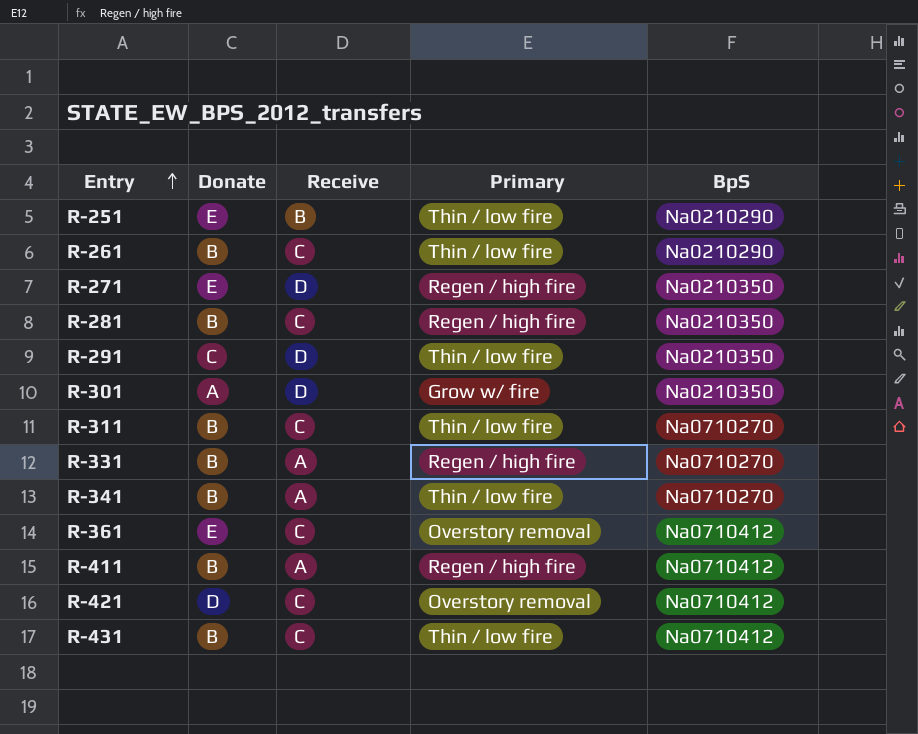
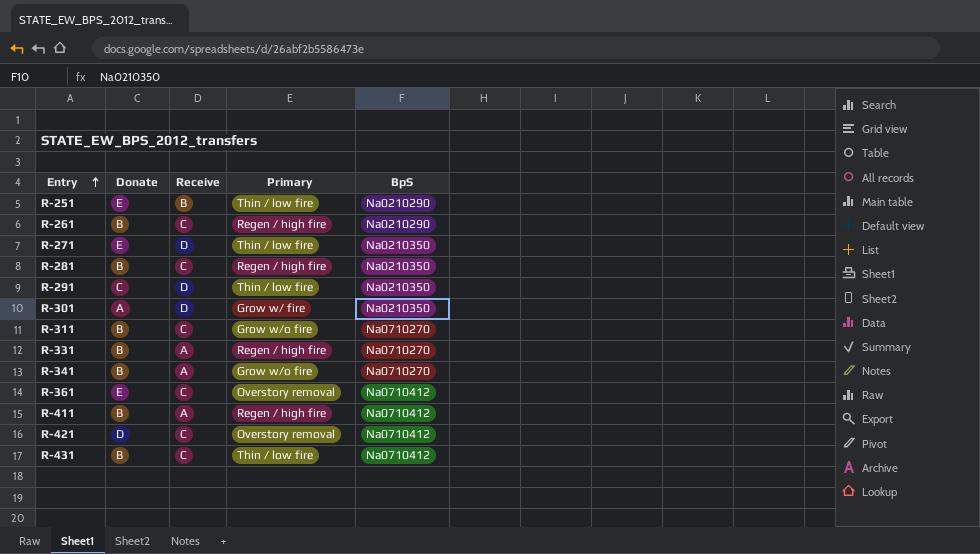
R-261 | Primary: Thin / low fire -> Regen / high fire
R-271 | Primary: Regen / high fire -> Thin / low fire
R-311 | Primary: Thin / low fire -> Grow w/o fire
R-341 | Primary: Thin / low fire -> Grow w/o fire

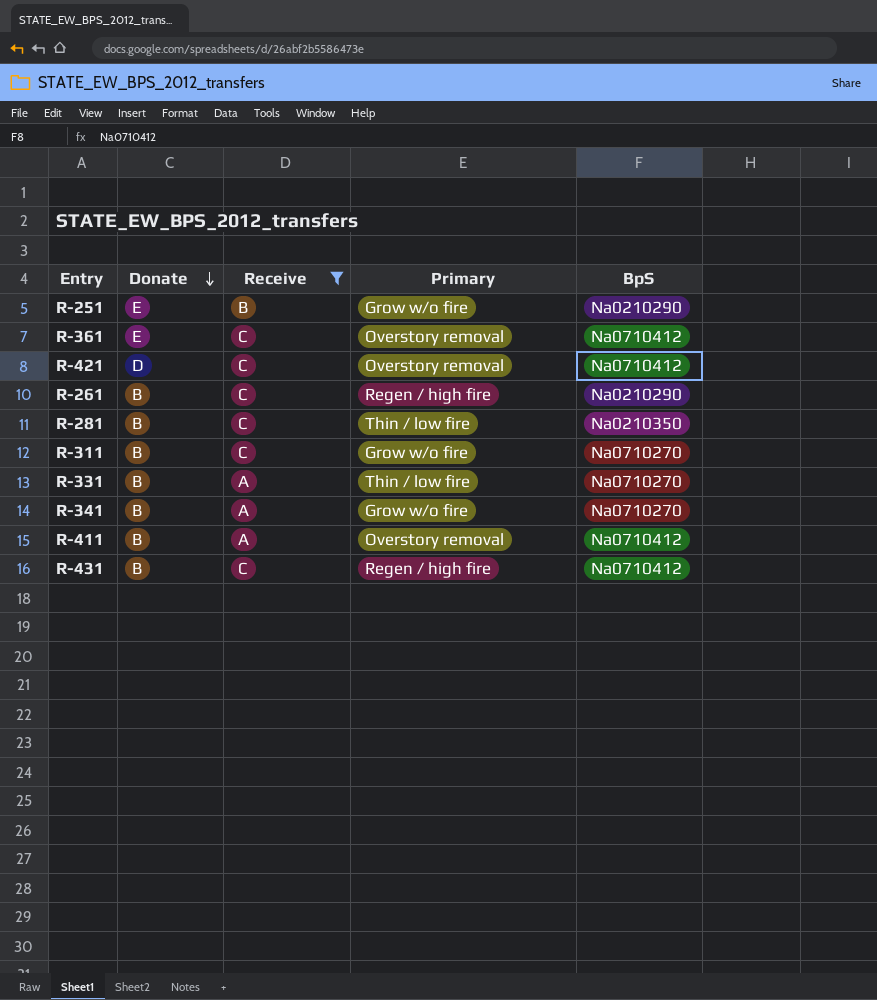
filter: none -> Receive != D
row order: Entry ascending -> Donate descending
R-251 | Primary: Thin / low fire -> Grow w/o fire
R-281 | Primary: Regen / high fire -> Thin / low fire
R-331 | Primary: Regen / high fire -> Thin / low fire
R-411 | Primary: Regen / high fire -> Overstory removal
R-431 | Primary: Thin / low fire -> Regen / high fire

